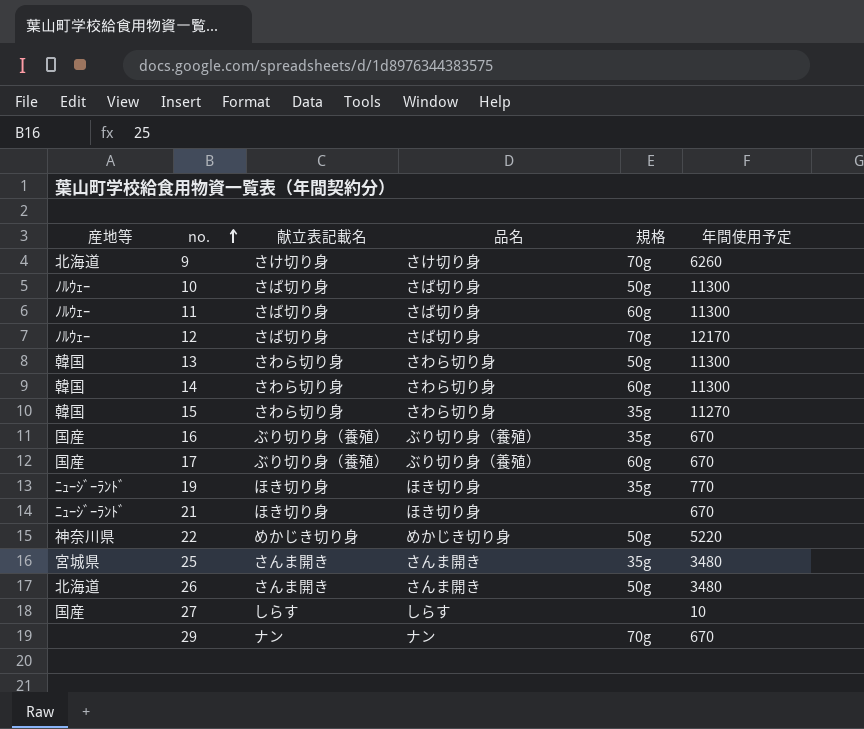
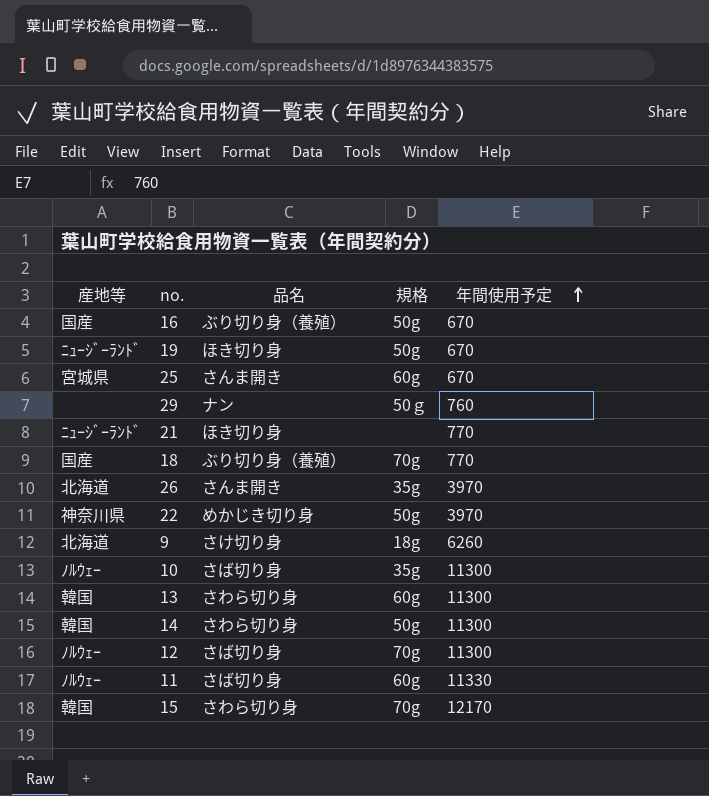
row order: no. ascending -> 年間使用予定 ascending
column 献立表記載名 | position: 3 -> none
row 17: 国産 | ぶり切り身（養殖） | ぶり切り身（養殖） | 60g | 670 -> none
row 27: 国産 | しらす | しらす | none | 10 -> none
16 | 規格: 35g -> 50g
19 | 規格: 35g -> 50g
19 | 年間使用予定: 770 -> 670
25 | 規格: 35g -> 60g
25 | 年間使用予定: 3480 -> 670
29 | 規格: 70g -> 50ｇ
29 | 年間使用予定: 670 -> 760
21 | 年間使用予定: 670 -> 770
row 18: none -> 国産 | ぶり切り身（養殖） | 70g | 770
26 | 規格: 50g -> 35g
26 | 年間使用予定: 3480 -> 3970
22 | 年間使用予定: 5220 -> 3970
9 | 規格: 70g -> 18g
10 | 規格: 50g -> 35g
13 | 規格: 50g -> 60g
14 | 規格: 60g -> 50g
12 | 年間使用予定: 12170 -> 11300
11 | 年間使用予定: 11300 -> 11330
15 | 規格: 35g -> 70g
15 | 年間使用予定: 11270 -> 12170

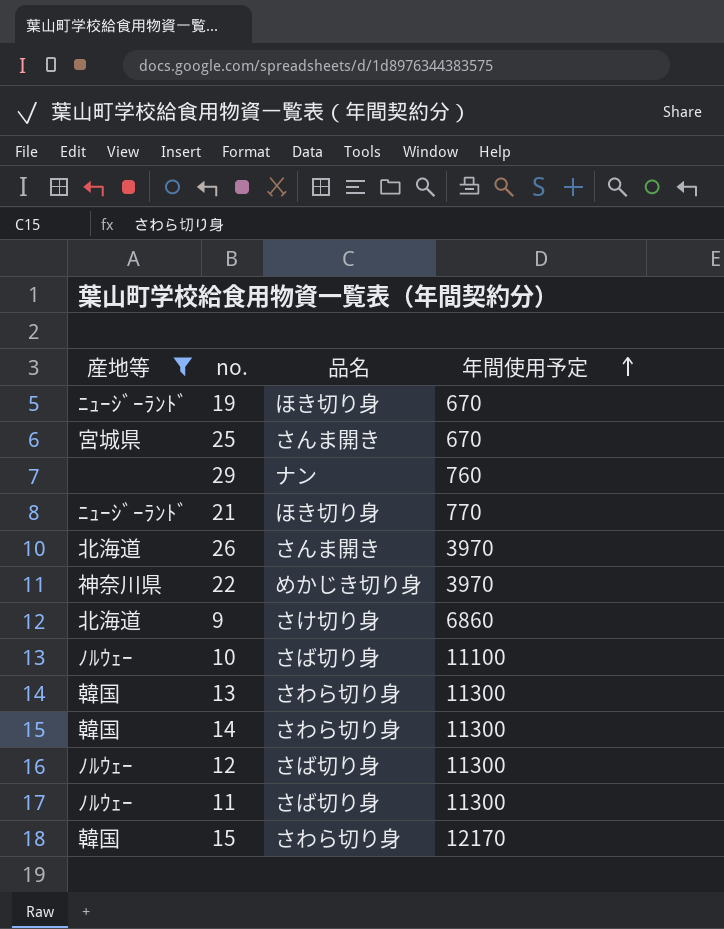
filter: none -> 産地等 != 国産
column 規格 | position: 4 -> none
9 | 年間使用予定: 6260 -> 6860
10 | 年間使用予定: 11300 -> 11100
11 | 年間使用予定: 11330 -> 11300

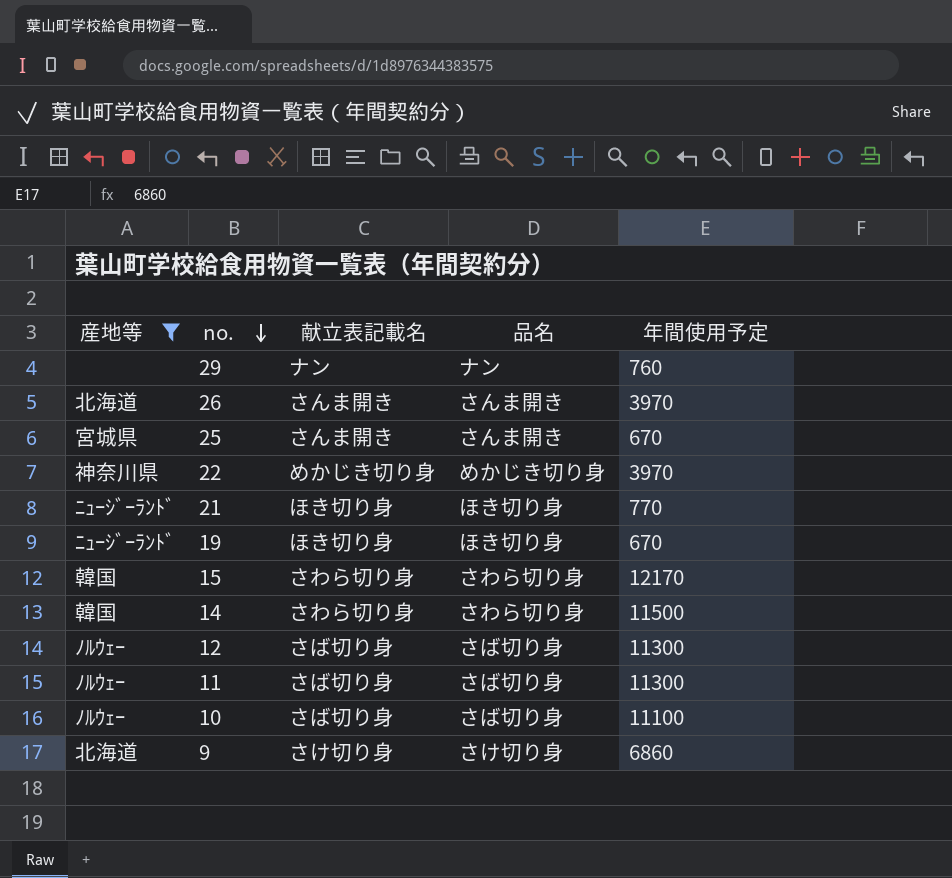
row order: 年間使用予定 ascending -> no. descending
column 献立表記載名 | position: none -> 3
row 13: 韓国 | さわら切り身 | 11300 -> none
14 | 年間使用予定: 11300 -> 11500

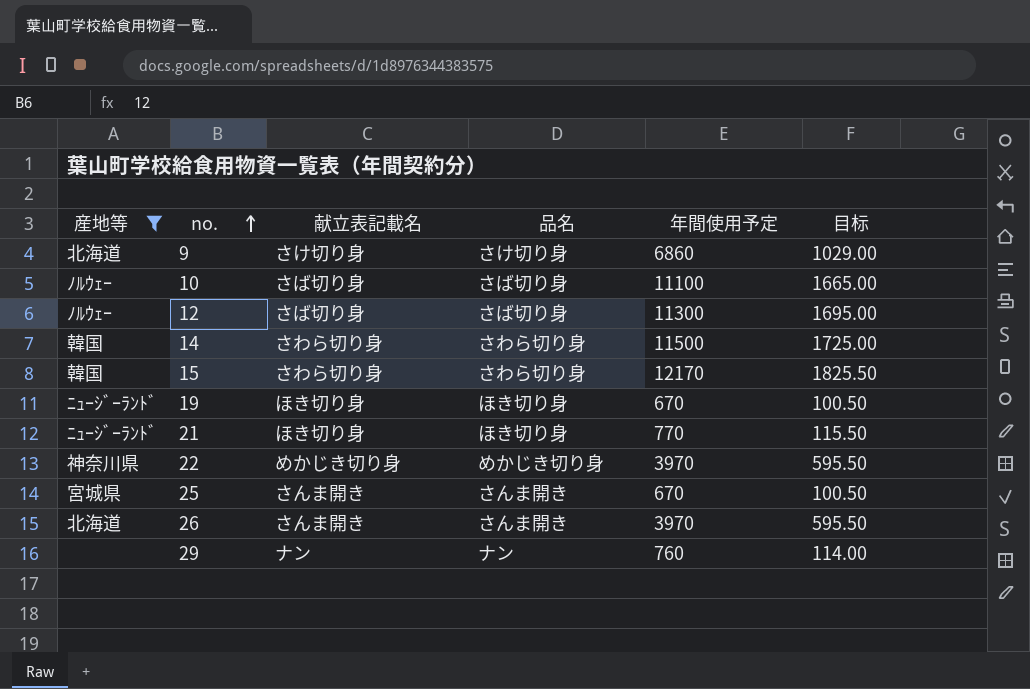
row order: no. descending -> no. ascending
column 目标 | formula: none -> [年間使用予定] * 0.15
row 11: ﾉﾙｳｪｰ | さば切り身 | さば切り身 | 11300 -> none

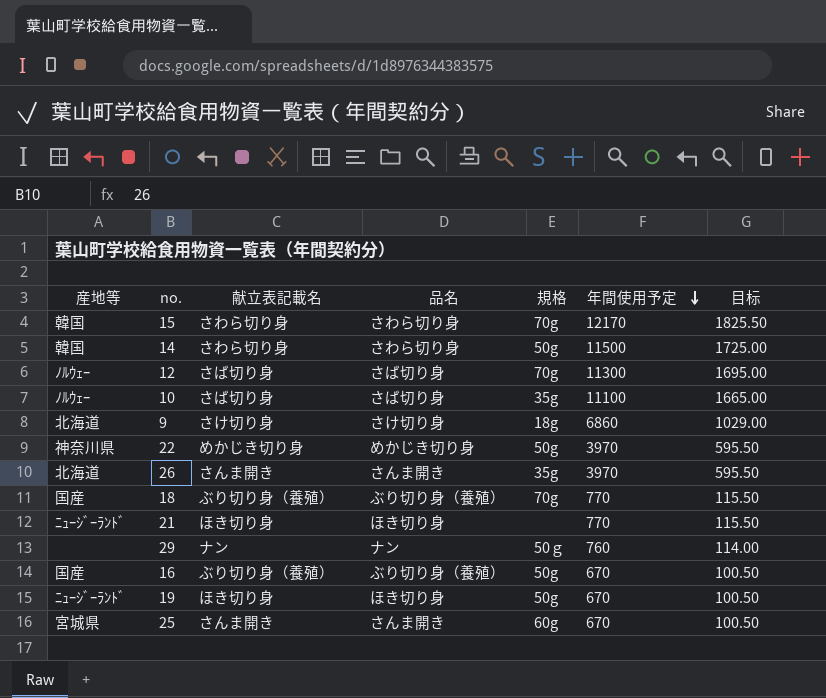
filter: 産地等 != 国産 -> none
row order: no. ascending -> 年間使用予定 descending
column 規格 | position: none -> 5

